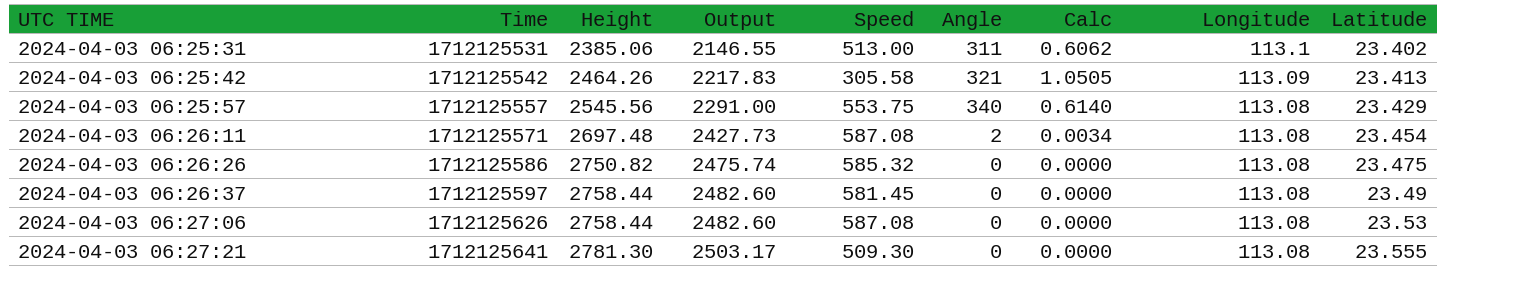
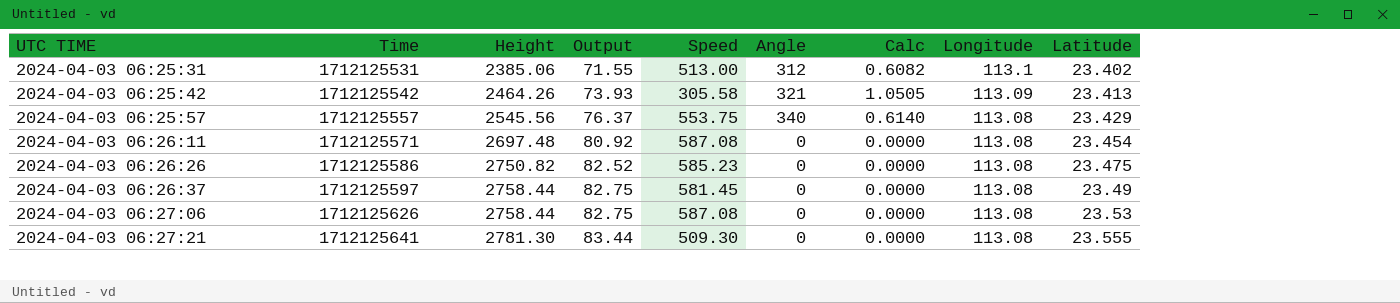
column Output | formula: [Height] * 0.9 -> [Height] * 0.03
2024-04-03 06:25:31 | Angle: 311 -> 312
2024-04-03 06:25:31 | Calc: 0.6062 -> 0.6082
2024-04-03 06:26:11 | Angle: 2 -> 0
2024-04-03 06:26:11 | Calc: 0.0034 -> 0.0000
2024-04-03 06:26:26 | Speed: 585.32 -> 585.23

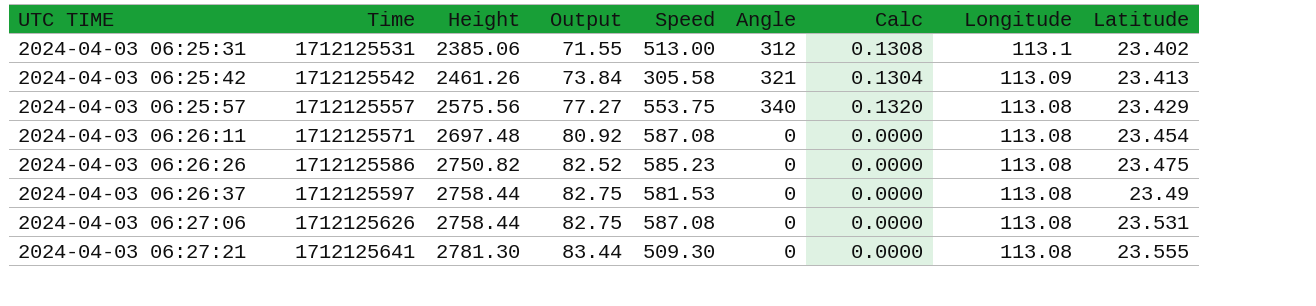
column Calc | formula: [Angle] / [Speed] -> [Angle] / [Height]
2024-04-03 06:25:42 | Height: 2464.26 -> 2461.26
2024-04-03 06:25:42 | Output: 73.93 -> 73.84
2024-04-03 06:25:57 | Height: 2545.56 -> 2575.56
2024-04-03 06:25:57 | Output: 76.37 -> 77.27
2024-04-03 06:26:37 | Speed: 581.45 -> 581.53
2024-04-03 06:27:06 | Latitude: 23.53 -> 23.531

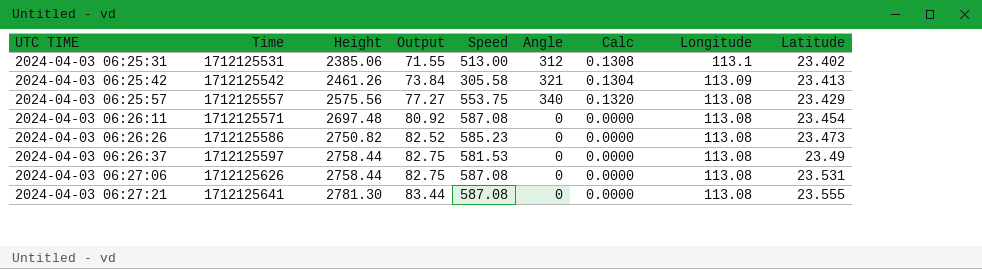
2024-04-03 06:26:26 | Latitude: 23.475 -> 23.473
2024-04-03 06:27:21 | Speed: 509.30 -> 587.08

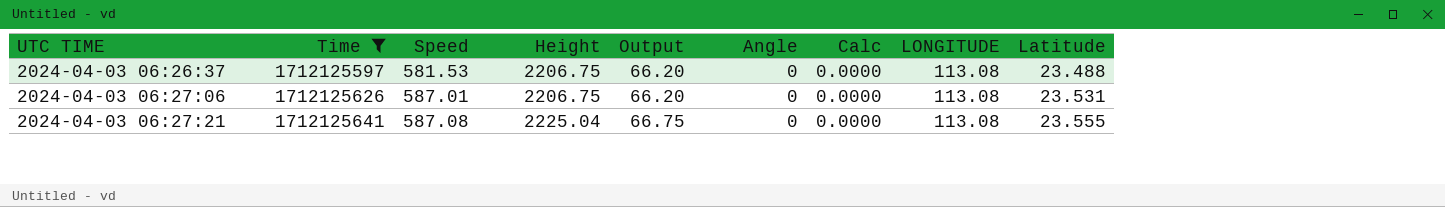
filter: none -> Time >= 1712125597
column Speed | position: 5 -> 3
column name: Longitude -> LONGITUDE
2024-04-03 06:26:37 | Height: 2758.44 -> 2206.75
2024-04-03 06:26:37 | Output: 82.75 -> 66.20
2024-04-03 06:26:37 | Latitude: 23.49 -> 23.488
2024-04-03 06:27:06 | Speed: 587.08 -> 587.01
2024-04-03 06:27:06 | Height: 2758.44 -> 2206.75
2024-04-03 06:27:06 | Output: 82.75 -> 66.20
2024-04-03 06:27:21 | Height: 2781.30 -> 2225.04
2024-04-03 06:27:21 | Output: 83.44 -> 66.75

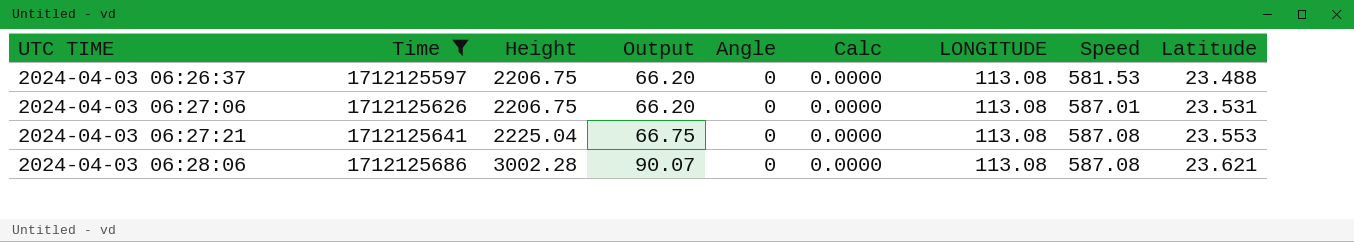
column Speed | position: 3 -> 8
2024-04-03 06:27:21 | Latitude: 23.555 -> 23.553
row 2024-04-03 06:28:06: none -> 1712125686 | 3002.28 | 90.07 | 0 | 0.0000 | 113.08 | 587.08 | 23.621

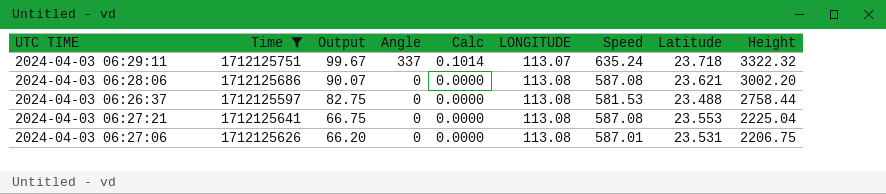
row order: UTC TIME ascending -> Output descending
column Height | position: 3 -> 9
row 2024-04-03 06:29:11: none -> 1712125751 | 99.67 | 337 | 0.1014 | 113.07 | 635.24 | 23.718 | 3322.32
2024-04-03 06:28:06 | Height: 3002.28 -> 3002.20
2024-04-03 06:26:37 | Output: 66.20 -> 82.75
2024-04-03 06:26:37 | Height: 2206.75 -> 2758.44

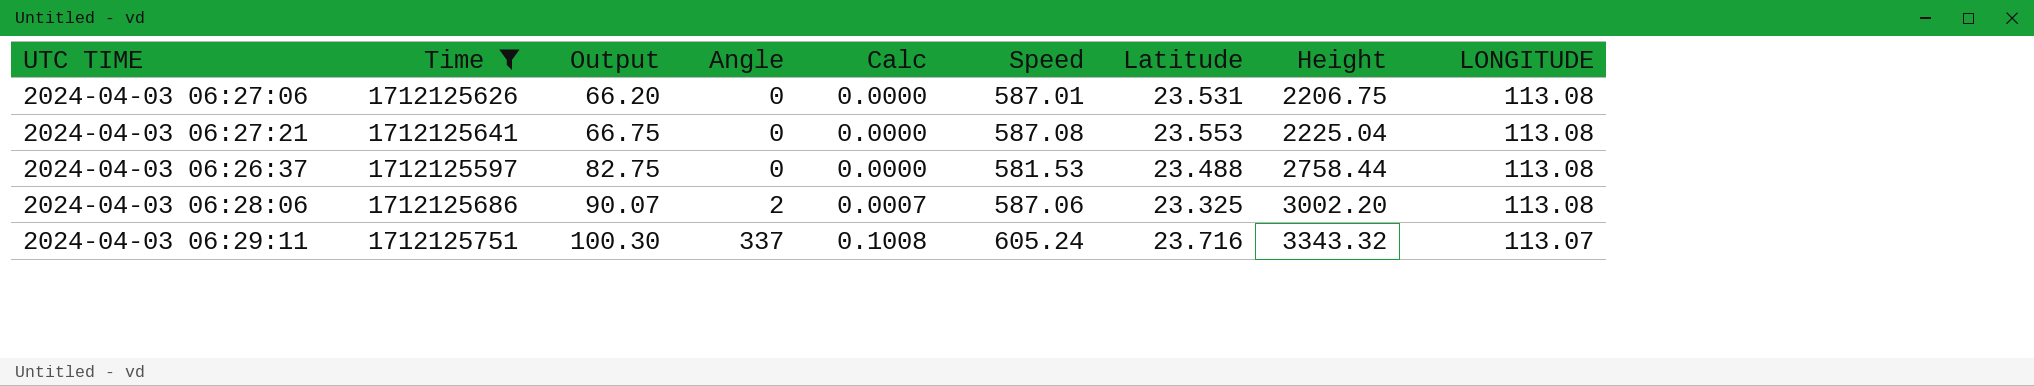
row order: Output descending -> Output ascending
column LONGITUDE | position: 6 -> 9
2024-04-03 06:28:06 | Angle: 0 -> 2
2024-04-03 06:28:06 | Calc: 0.0000 -> 0.0007
2024-04-03 06:28:06 | Speed: 587.08 -> 587.06
2024-04-03 06:28:06 | Latitude: 23.621 -> 23.325
2024-04-03 06:29:11 | Output: 99.67 -> 100.30
2024-04-03 06:29:11 | Calc: 0.1014 -> 0.1008
2024-04-03 06:29:11 | Speed: 635.24 -> 605.24
2024-04-03 06:29:11 | Latitude: 23.718 -> 23.716
2024-04-03 06:29:11 | Height: 3322.32 -> 3343.32

